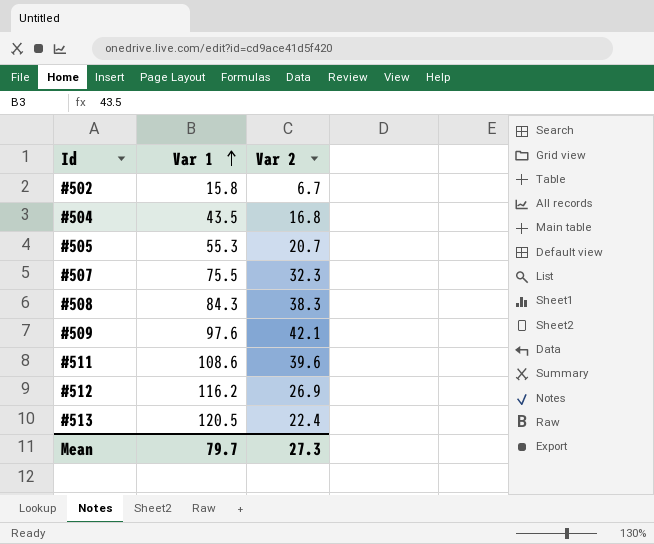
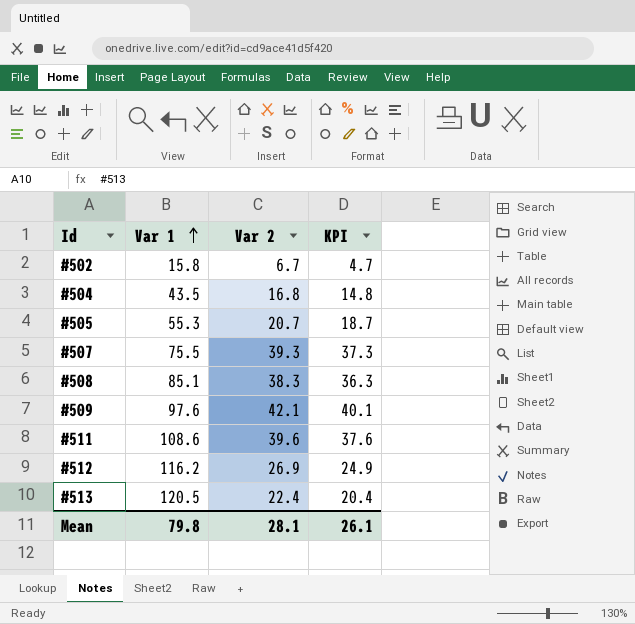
column KPI | formula: none -> [Var 2] - 2
#507 | Var 2: 32.3 -> 39.3
#508 | Var 1: 84.3 -> 85.1
Mean | Var 1: 79.7 -> 79.8
Mean | Var 2: 27.3 -> 28.1

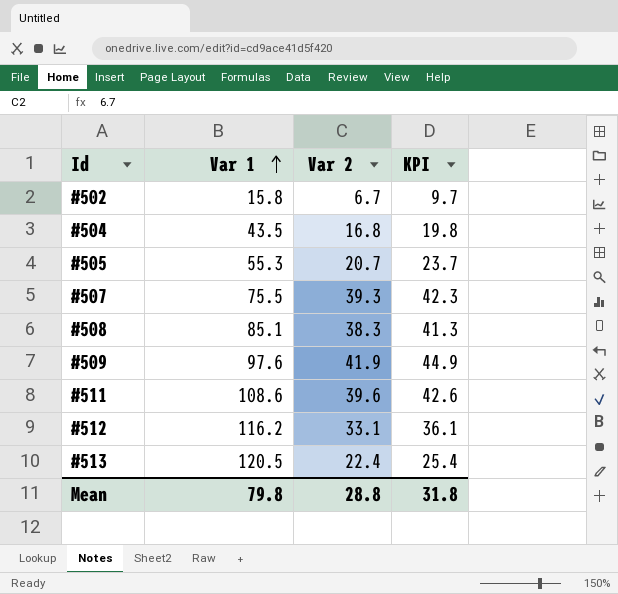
column KPI | formula: [Var 2] - 2 -> [Var 2] + 3
#509 | Var 2: 42.1 -> 41.9
#512 | Var 2: 26.9 -> 33.1
Mean | Var 2: 28.1 -> 28.8
Mean | KPI: 26.1 -> 31.8

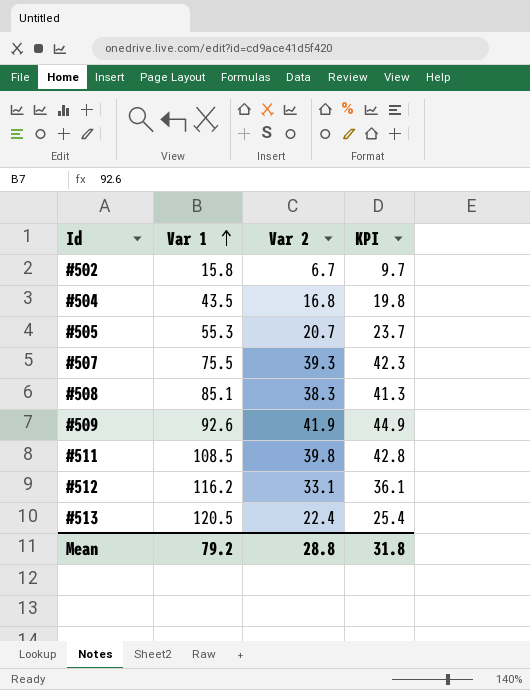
#509 | Var 1: 97.6 -> 92.6
#511 | Var 1: 108.6 -> 108.5
#511 | Var 2: 39.6 -> 39.8
#511 | KPI: 42.6 -> 42.8
Mean | Var 1: 79.8 -> 79.2

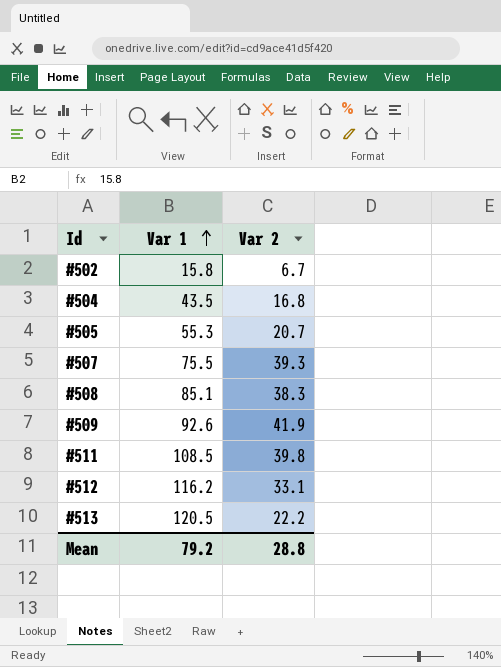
column KPI | formula: [Var 2] + 3 -> none
#513 | Var 2: 22.4 -> 22.2

